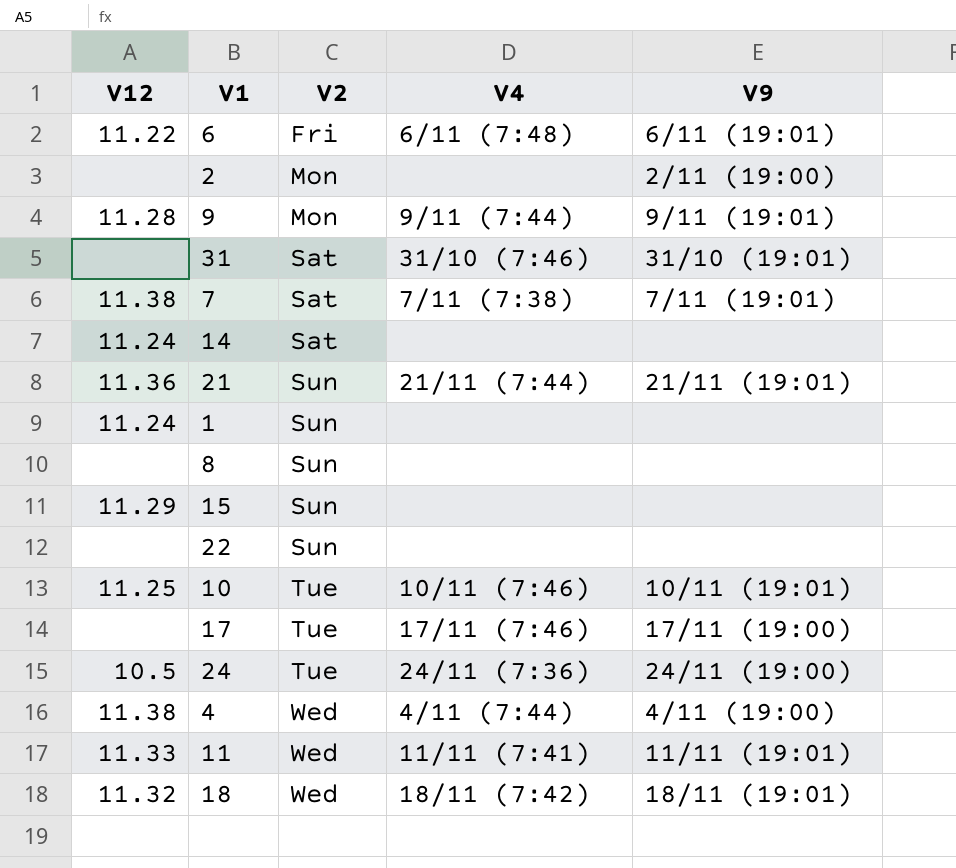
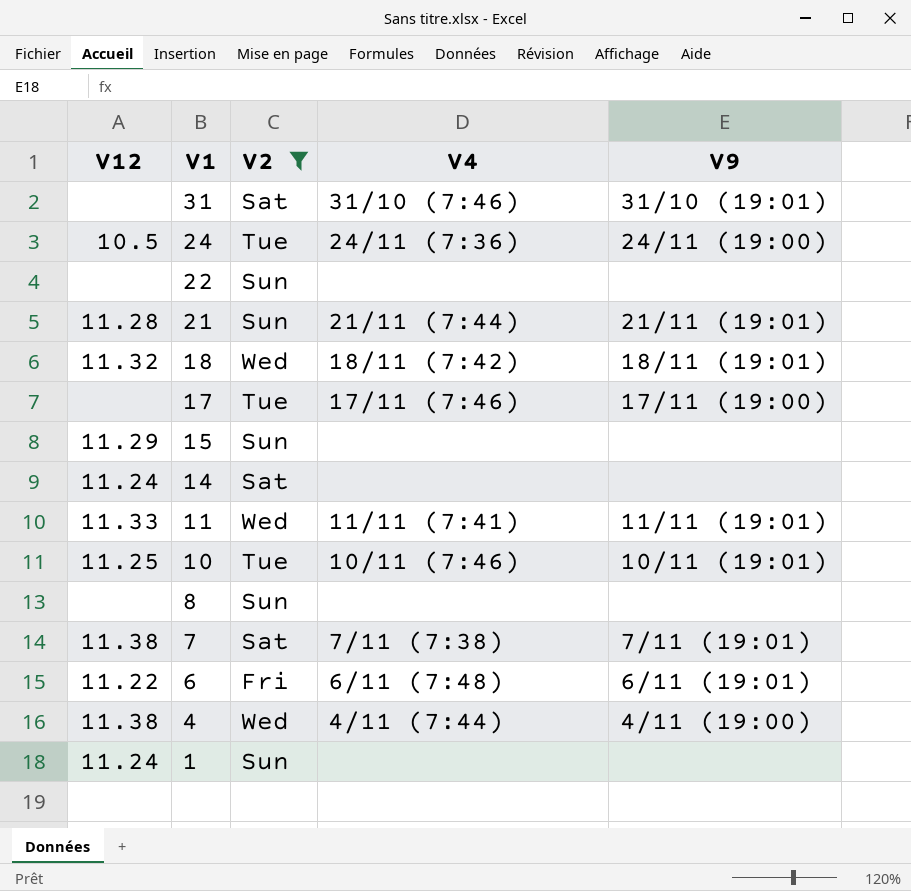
filter: none -> V2 != Mon
row order: V2 ascending -> V1 descending
21 | V12: 11.36 -> 11.28

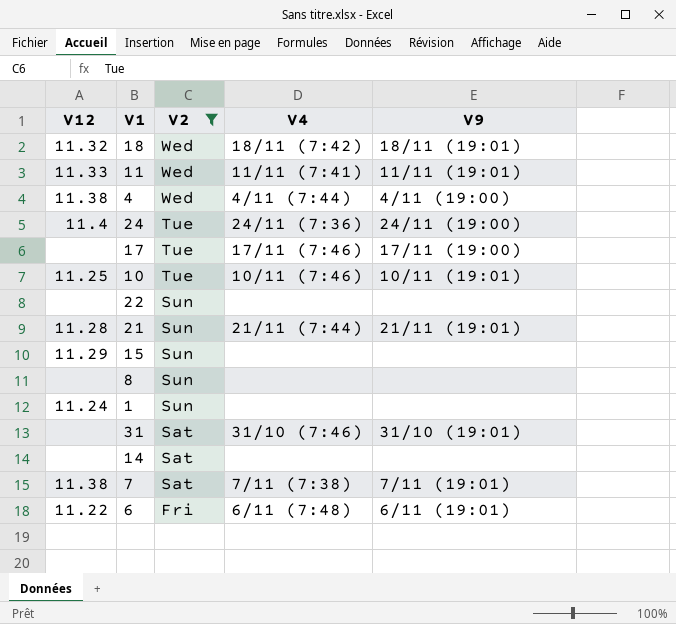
row order: V1 descending -> V2 descending
24 | V12: 10.5 -> 11.4
14 | V12: 11.24 -> none

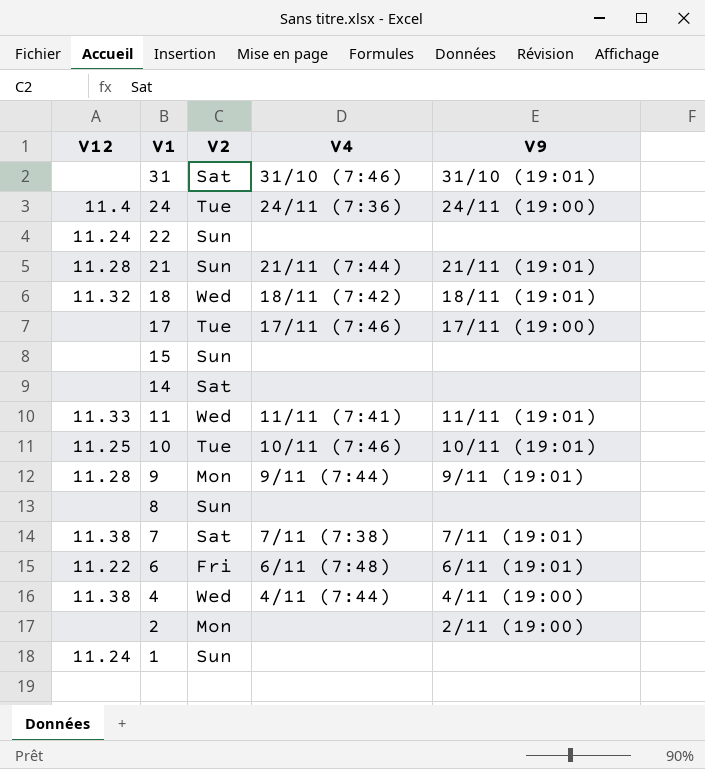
filter: V2 != Mon -> none
row order: V2 descending -> V1 descending
22 | V12: none -> 11.24
15 | V12: 11.29 -> none

